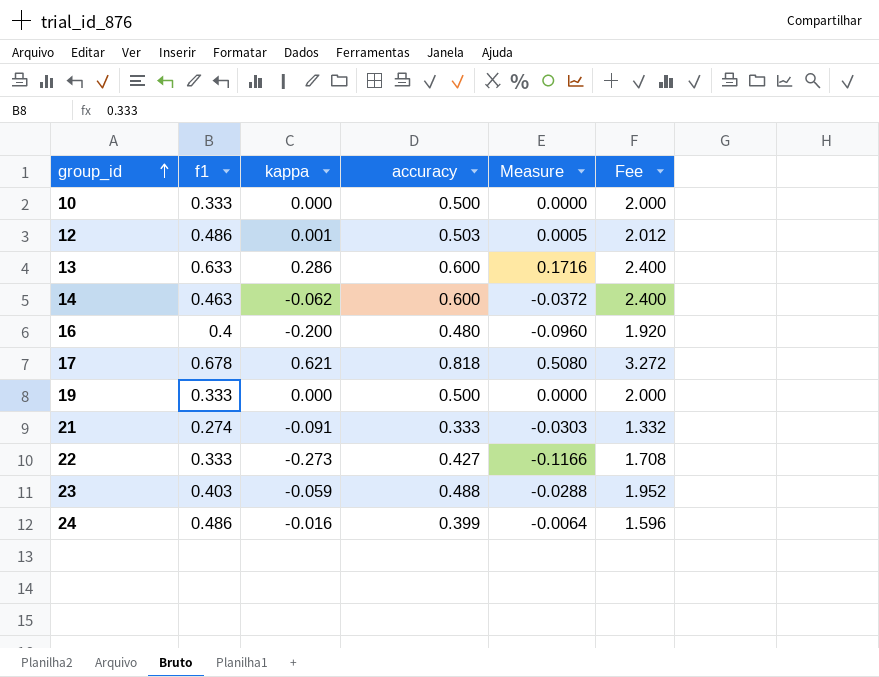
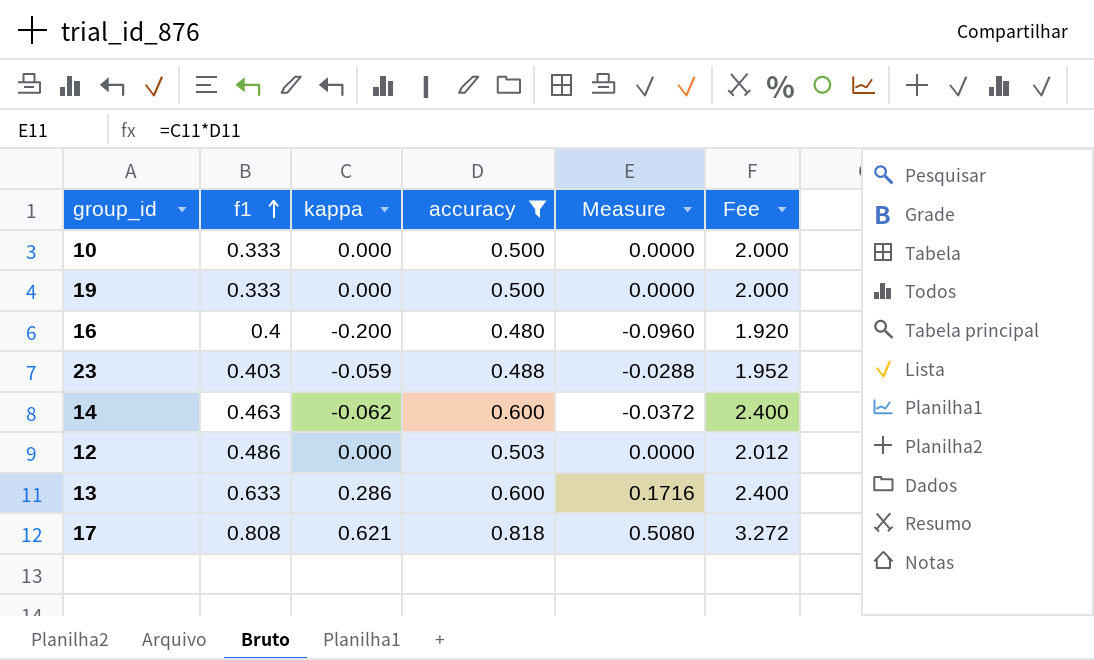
filter: none -> accuracy >= 0.480
row order: group_id ascending -> f1 ascending
12 | kappa: 0.001 -> 0.000
12 | Measure: 0.0005 -> 0.0000
17 | f1: 0.678 -> 0.808

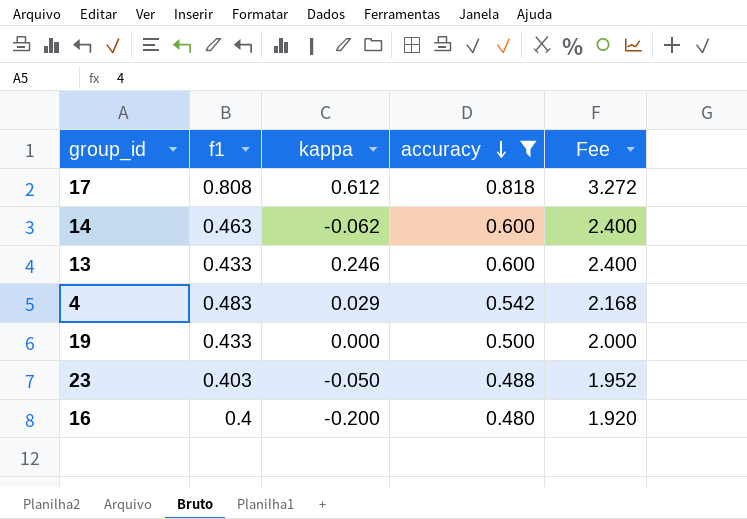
row order: f1 ascending -> accuracy descending
column Measure | formula: [kappa] * [accuracy] -> none
row 10: 0.333 | 0.000 | 0.500 | 0.0000 | 2.000 -> none
row 12: 0.486 | 0.000 | 0.503 | 0.0000 | 2.012 -> none
17 | kappa: 0.621 -> 0.612
13 | f1: 0.633 -> 0.433
13 | kappa: 0.286 -> 0.246
row 4: none -> 0.483 | 0.029 | 0.542 | 2.168
19 | f1: 0.333 -> 0.433
23 | kappa: -0.059 -> -0.050

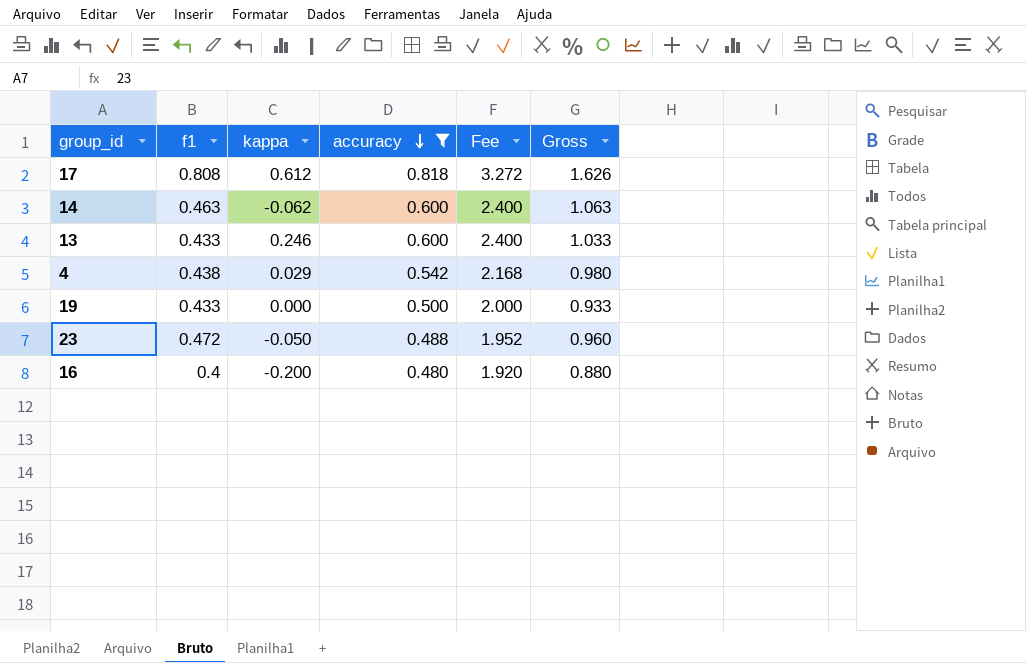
column Gross | formula: none -> [f1] + [accuracy]
4 | f1: 0.483 -> 0.438
23 | f1: 0.403 -> 0.472

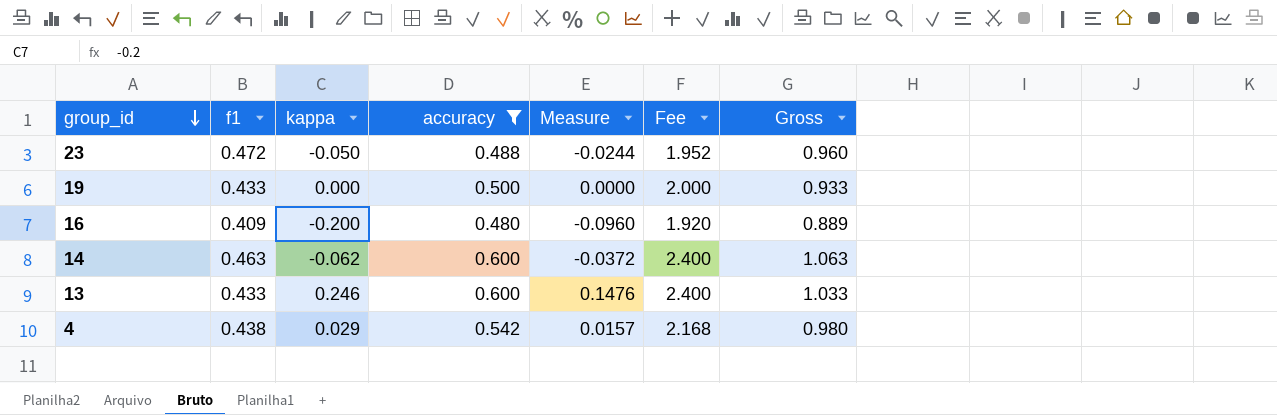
row order: accuracy descending -> group_id descending
column Measure | formula: none -> [kappa] * [accuracy]
row 17: 0.808 | 0.612 | 0.818 | 3.272 | 1.626 -> none
16 | f1: 0.4 -> 0.409
16 | Gross: 0.880 -> 0.889

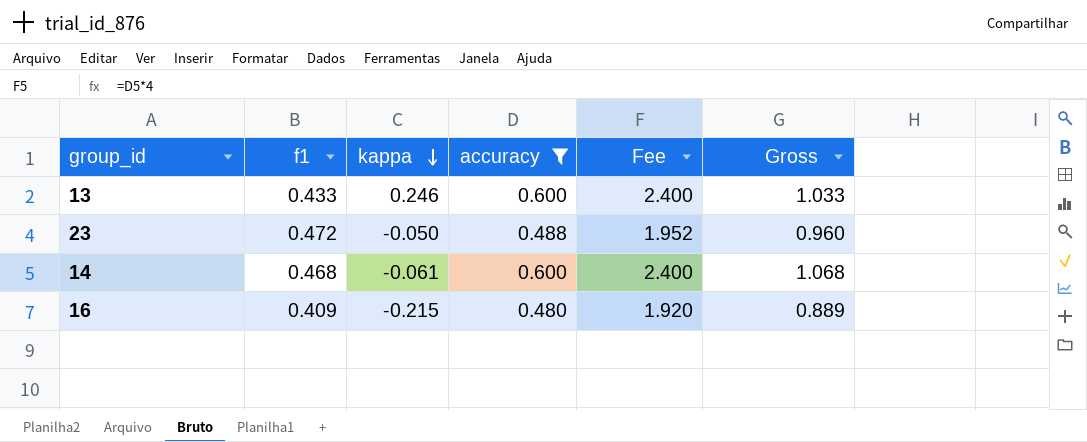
row order: group_id descending -> kappa descending
column Measure | formula: [kappa] * [accuracy] -> none
row 19: 0.433 | 0.000 | 0.500 | 0.0000 | 2.000 | 0.933 -> none
row 4: 0.438 | 0.029 | 0.542 | 0.0157 | 2.168 | 0.980 -> none
14 | f1: 0.463 -> 0.468
14 | kappa: -0.062 -> -0.061
14 | Gross: 1.063 -> 1.068
16 | kappa: -0.200 -> -0.215

